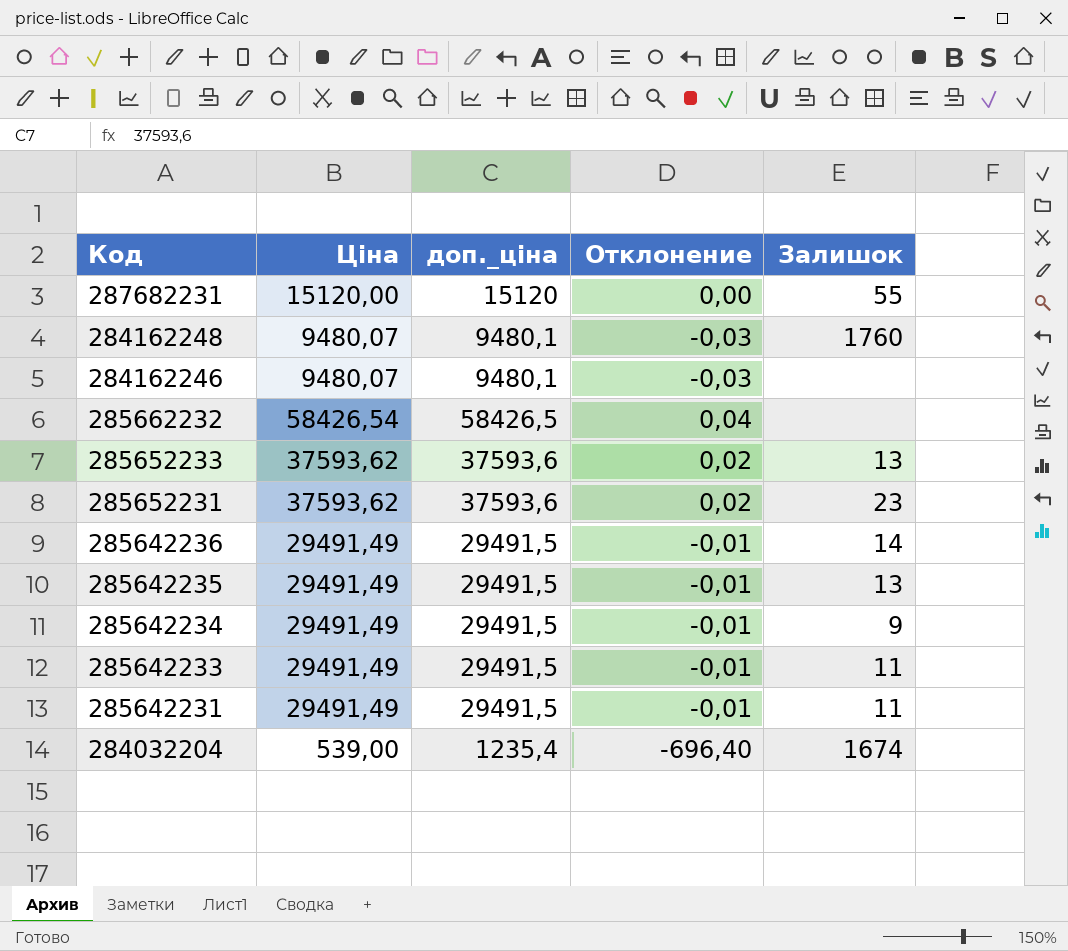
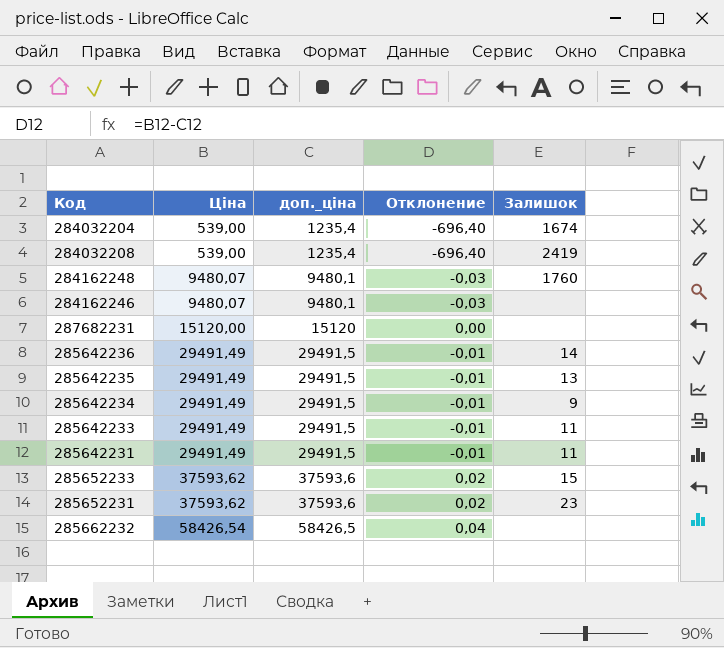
row order: none -> Ціна ascending
row 284032208: none -> 539,00 | 1235,4 | -696,40 | 2419
287682231 | Залишок: 55 -> none
285652233 | Залишок: 13 -> 15

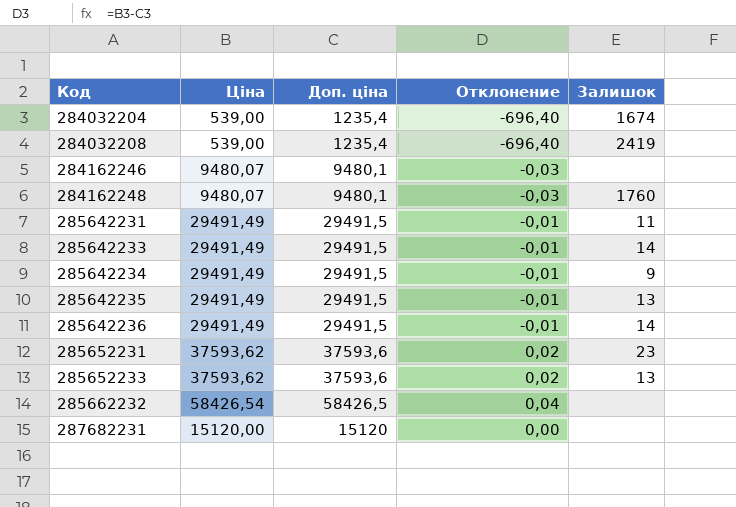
row order: Ціна ascending -> Код ascending
column name: доп._ціна -> Доп. ціна
285642233 | Залишок: 11 -> 14
285652233 | Залишок: 15 -> 13

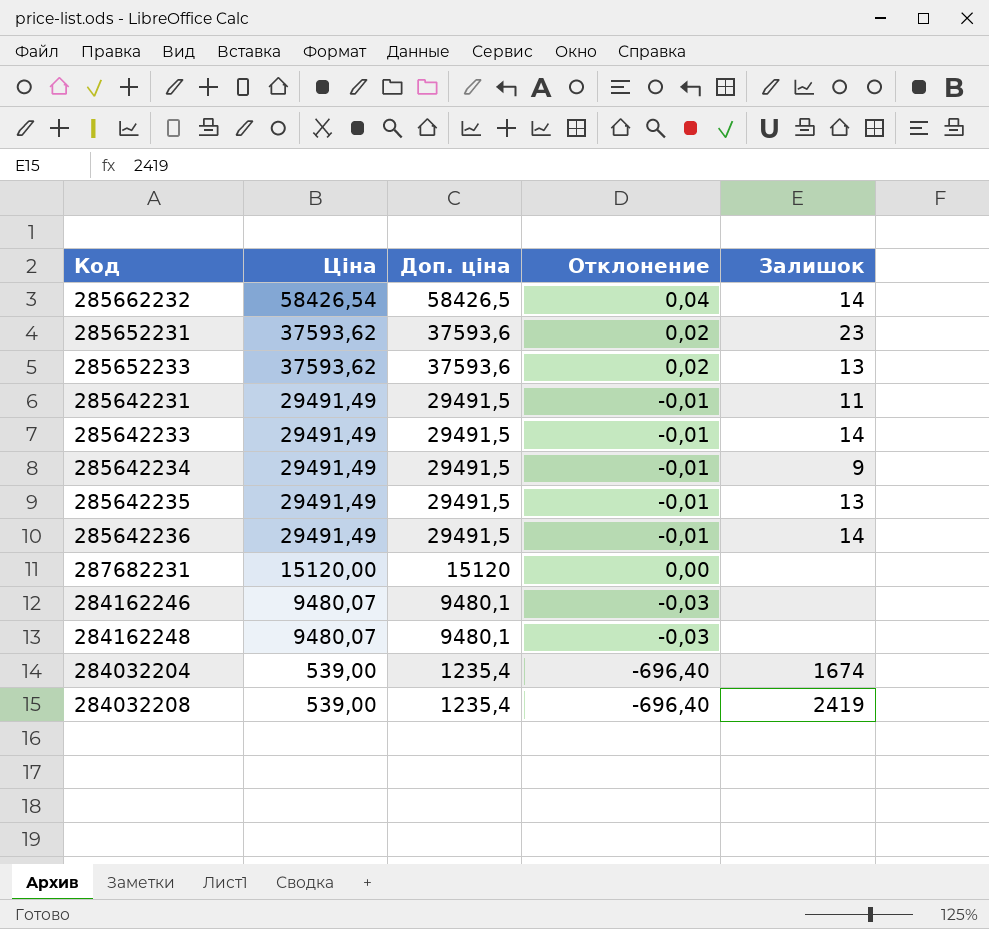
row order: Код ascending -> Ціна descending
285662232 | Залишок: none -> 14
284162248 | Залишок: 1760 -> none

